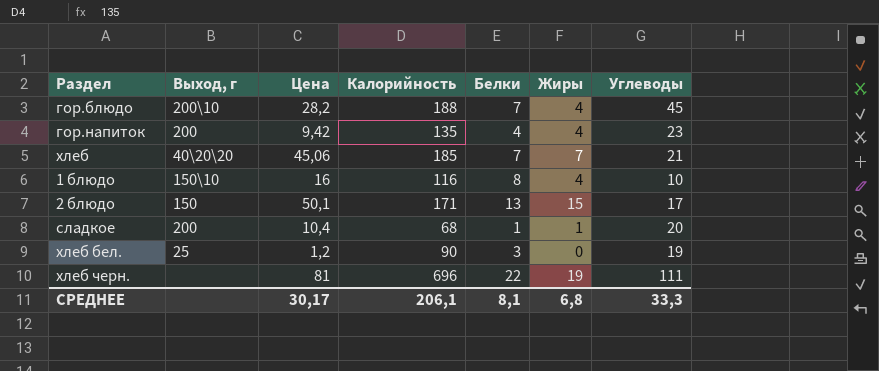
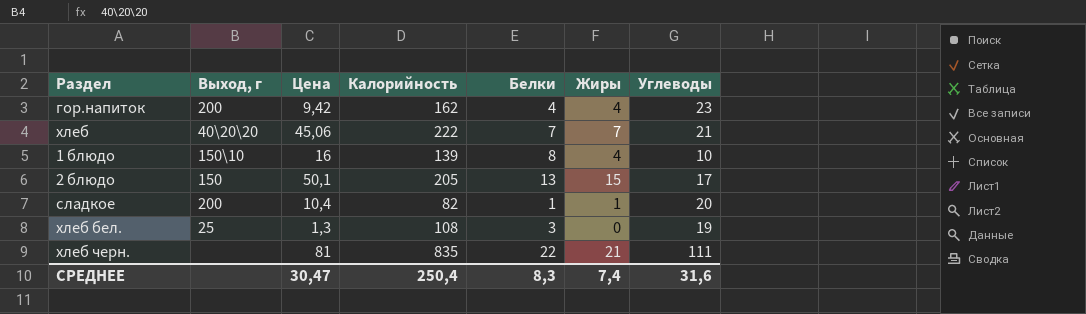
row гор.блюдо: 200\10 | 28,2 | 188 | 7 | 4 | 45 -> none
гор.напиток | Калорийность: 135 -> 162
хлеб | Калорийность: 185 -> 222
1 блюдо | Калорийность: 116 -> 139
2 блюдо | Калорийность: 171 -> 205
сладкое | Калорийность: 68 -> 82
хлеб бел. | Цена: 1,2 -> 1,3
хлеб бел. | Калорийность: 90 -> 108
хлеб черн. | Калорийность: 696 -> 835
хлеб черн. | Жиры: 19 -> 21
СРЕДНЕЕ | Цена: 30,17 -> 30,47
СРЕДНЕЕ | Калорийность: 206,1 -> 250,4
СРЕДНЕЕ | Белки: 8,1 -> 8,3
СРЕДНЕЕ | Жиры: 6,8 -> 7,4
СРЕДНЕЕ | Углеводы: 33,3 -> 31,6

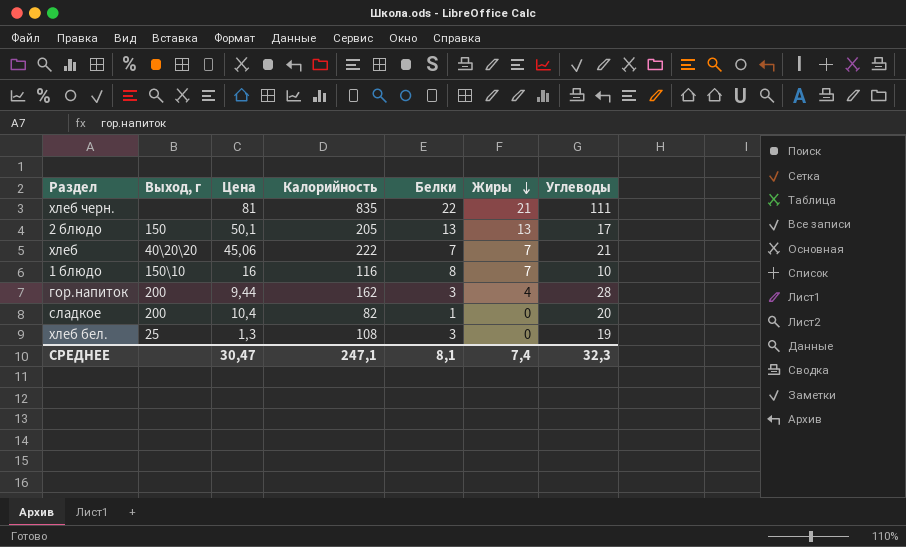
row order: none -> Жиры descending
2 блюдо | Жиры: 15 -> 13
1 блюдо | Калорийность: 139 -> 116
1 блюдо | Жиры: 4 -> 7
гор.напиток | Цена: 9,42 -> 9,44
гор.напиток | Белки: 4 -> 3
гор.напиток | Углеводы: 23 -> 28
сладкое | Жиры: 1 -> 0
СРЕДНЕЕ | Калорийность: 250,4 -> 247,1
СРЕДНЕЕ | Белки: 8,3 -> 8,1
СРЕДНЕЕ | Углеводы: 31,6 -> 32,3

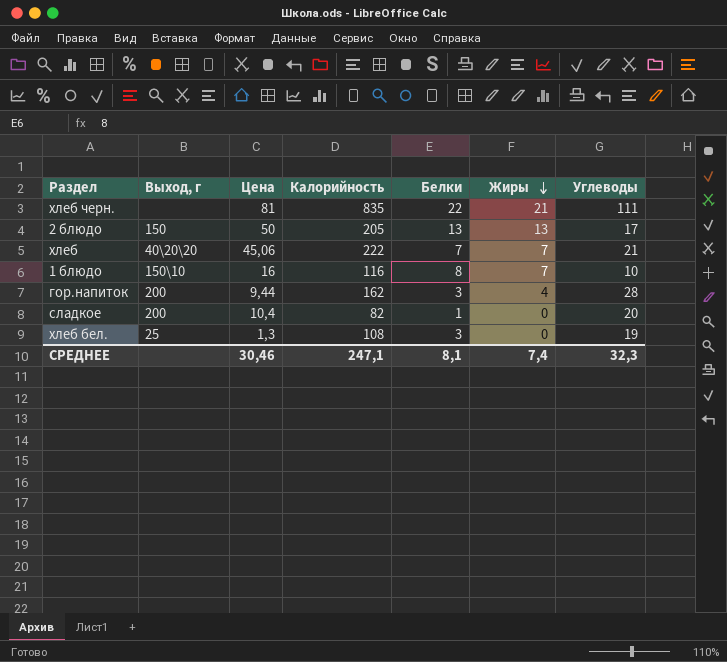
2 блюдо | Цена: 50,1 -> 50
СРЕДНЕЕ | Цена: 30,47 -> 30,46

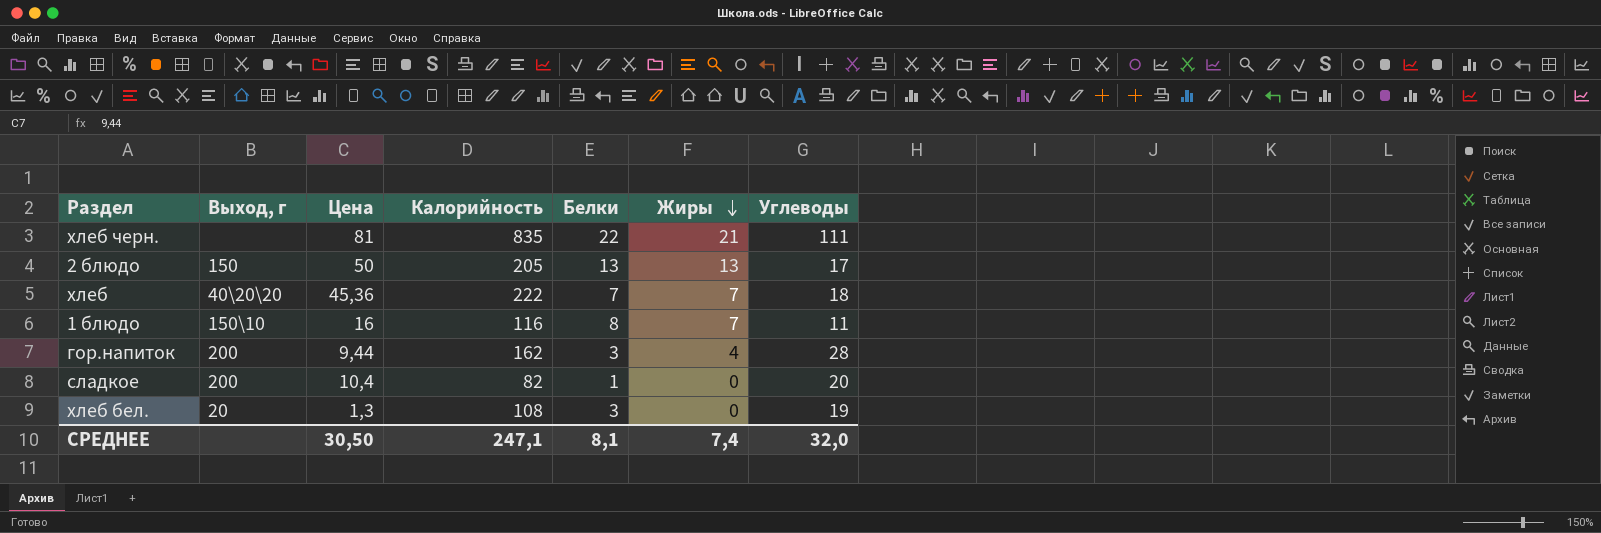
хлеб | Цена: 45,06 -> 45,36
хлеб | Углеводы: 21 -> 18
1 блюдо | Углеводы: 10 -> 11
хлеб бел. | Выход, г: 25 -> 20
СРЕДНЕЕ | Цена: 30,46 -> 30,50
СРЕДНЕЕ | Углеводы: 32,3 -> 32,0

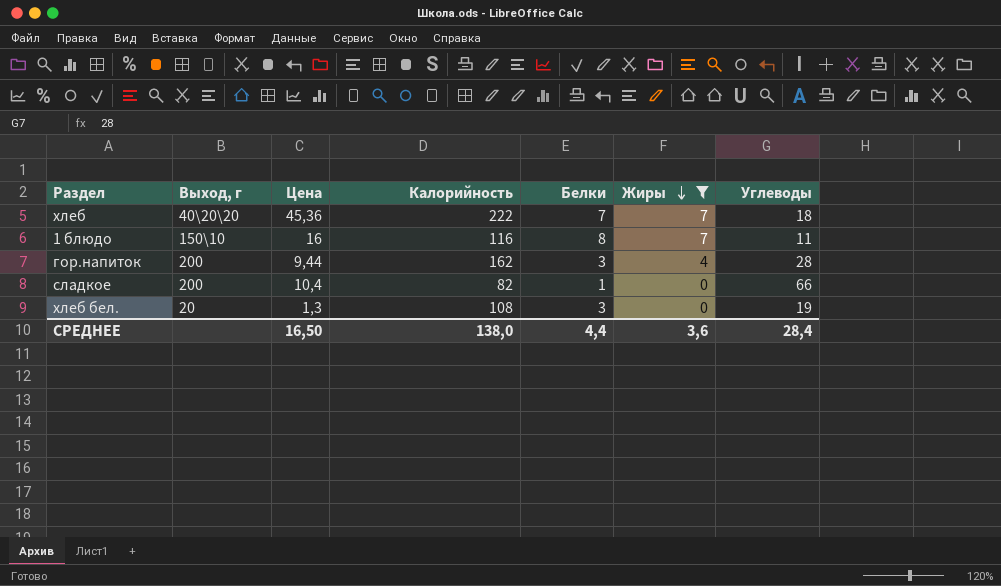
filter: none -> Жиры <= 7
сладкое | Углеводы: 20 -> 66
СРЕДНЕЕ | Цена: 30,50 -> 16,50
СРЕДНЕЕ | Калорийность: 247,1 -> 138,0
СРЕДНЕЕ | Белки: 8,1 -> 4,4
СРЕДНЕЕ | Жиры: 7,4 -> 3,6
СРЕДНЕЕ | Углеводы: 32,0 -> 28,4

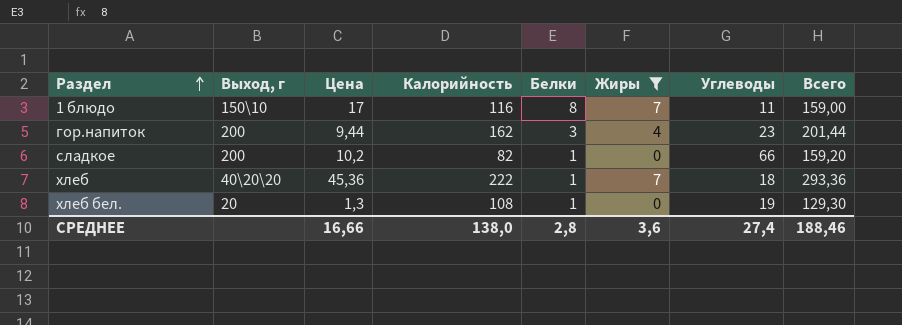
row order: Жиры descending -> Раздел ascending
column Всего | formula: none -> [Цена] + [Калорийность] + [Белки] + [Жиры] + [Углеводы]
1 блюдо | Цена: 16 -> 17
гор.напиток | Углеводы: 28 -> 23
сладкое | Цена: 10,4 -> 10,2
хлеб | Белки: 7 -> 1
хлеб бел. | Белки: 3 -> 1
СРЕДНЕЕ | Цена: 16,50 -> 16,66
СРЕДНЕЕ | Белки: 4,4 -> 2,8
СРЕДНЕЕ | Углеводы: 28,4 -> 27,4

